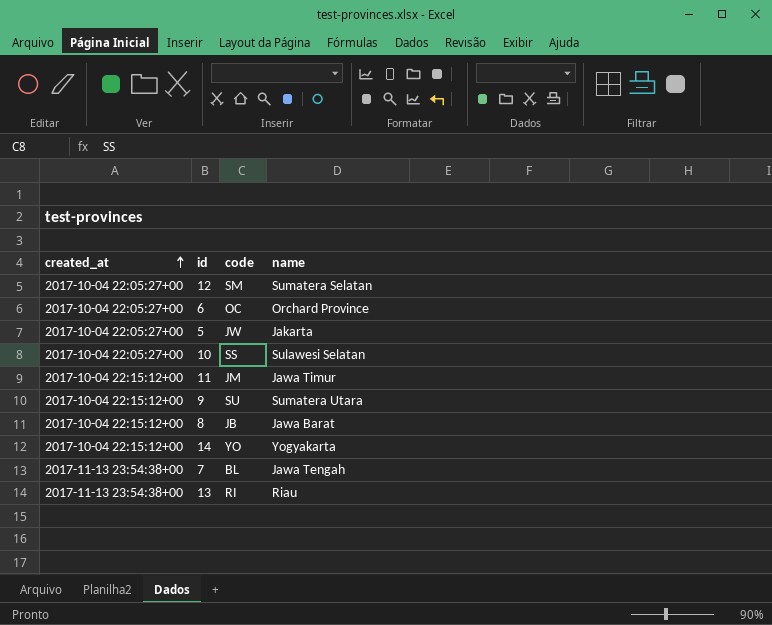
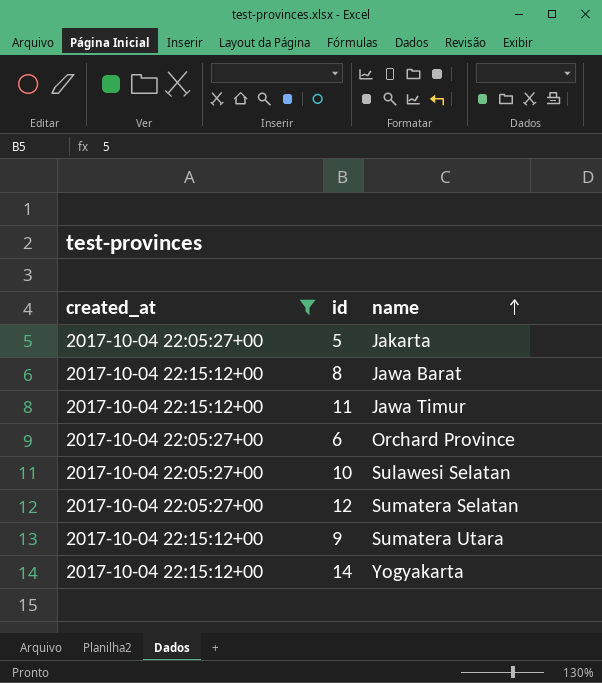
filter: none -> created_at != 2017-11-13 23:54:38+00
row order: created_at ascending -> name ascending
column code | position: 3 -> none

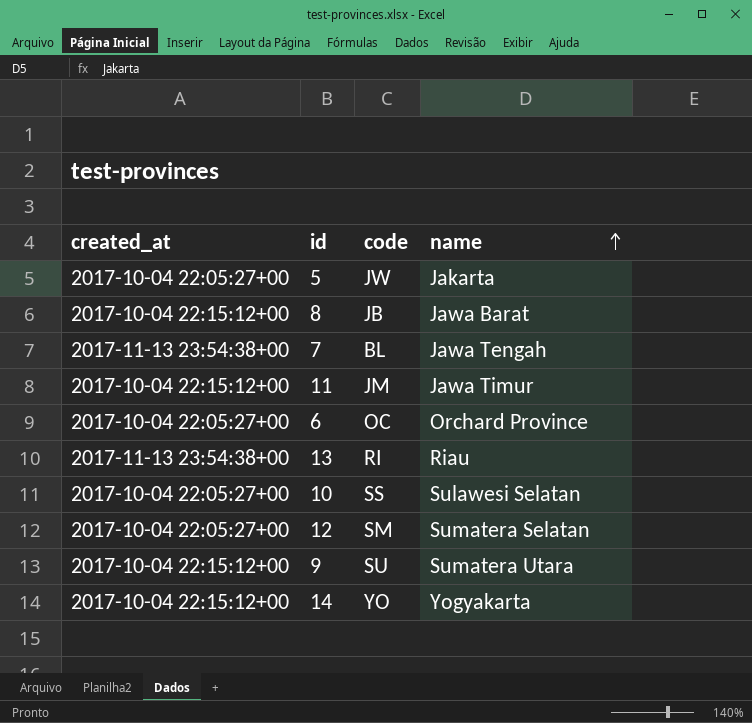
filter: created_at != 2017-11-13 23:54:38+00 -> none
column code | position: none -> 3

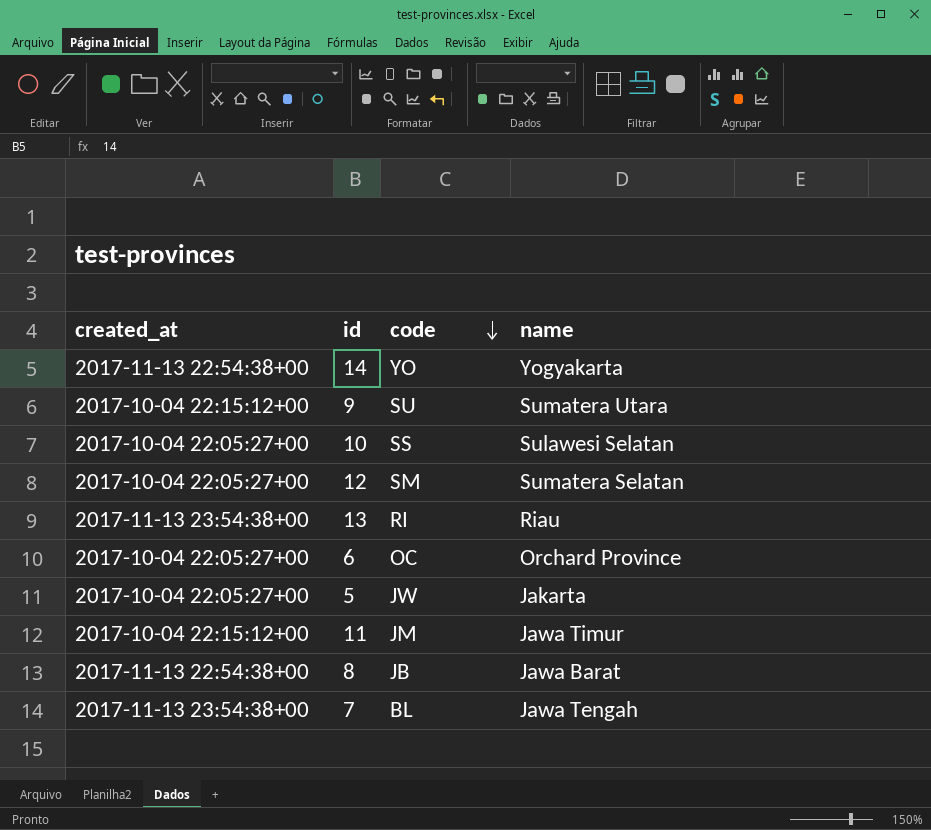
row order: name ascending -> code descending
14 | created_at: 2017-10-04 22:15:12+00 -> 2017-11-13 22:54:38+00
8 | created_at: 2017-10-04 22:15:12+00 -> 2017-11-13 22:54:38+00

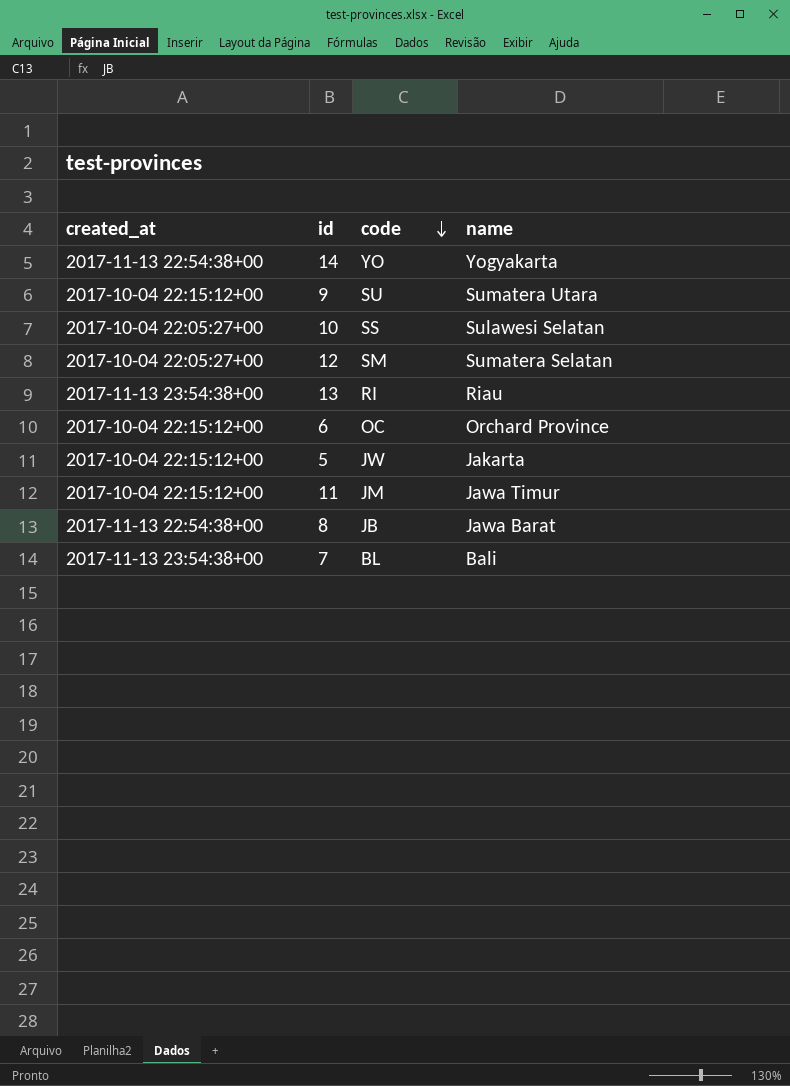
6 | created_at: 2017-10-04 22:05:27+00 -> 2017-10-04 22:15:12+00
5 | created_at: 2017-10-04 22:05:27+00 -> 2017-10-04 22:15:12+00
7 | name: Jawa Tengah -> Bali

